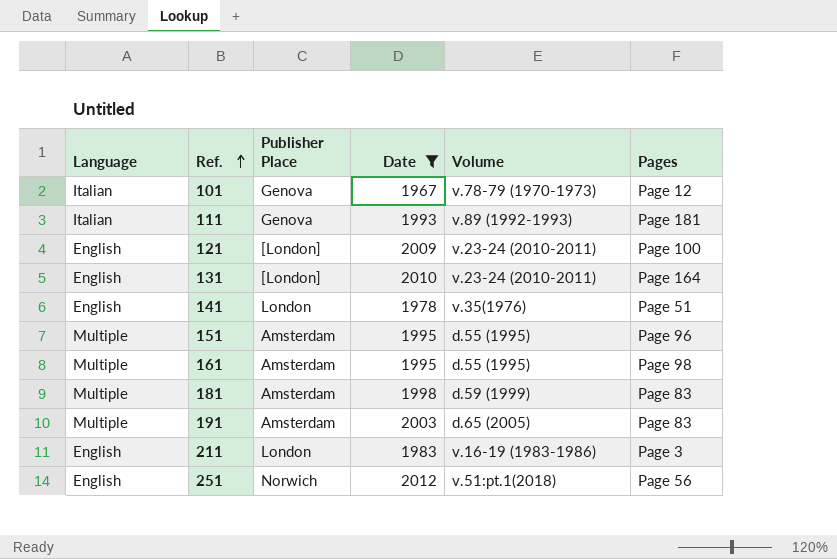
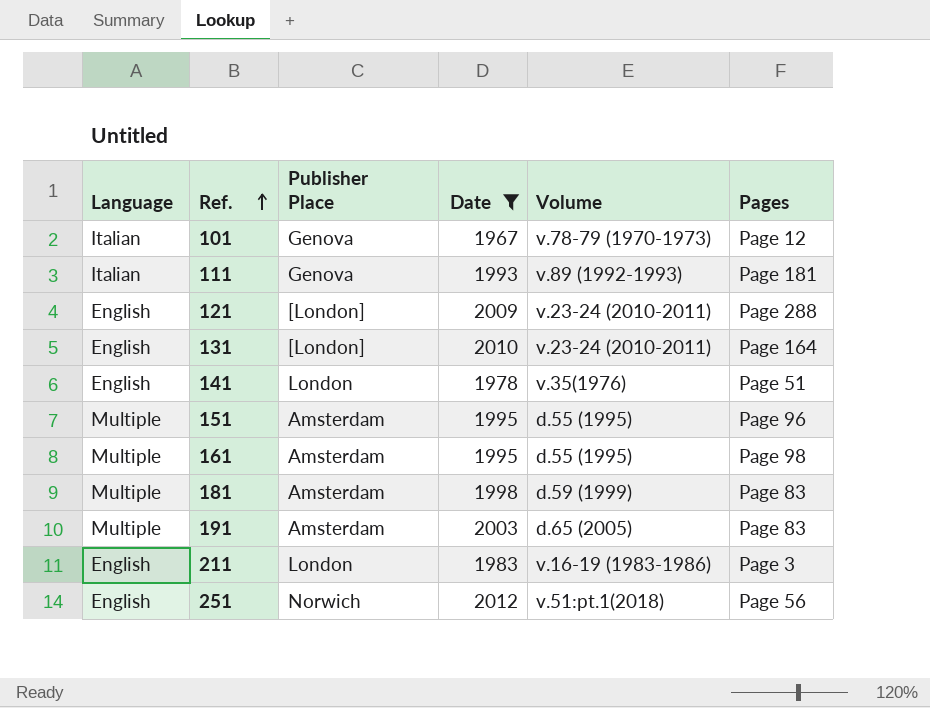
121 | Pages: Page 100 -> Page 288

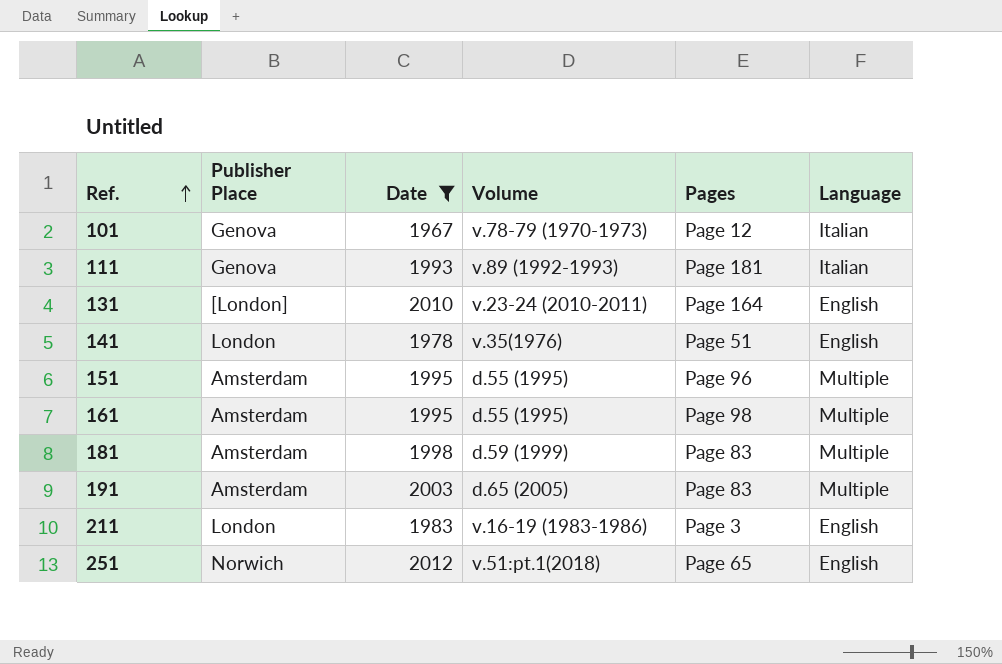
column Language | position: 1 -> 6
row 121: English | [London] | 2009 | v.23-24 (2010-2011) | Page 288 -> none
251 | Pages: Page 56 -> Page 65

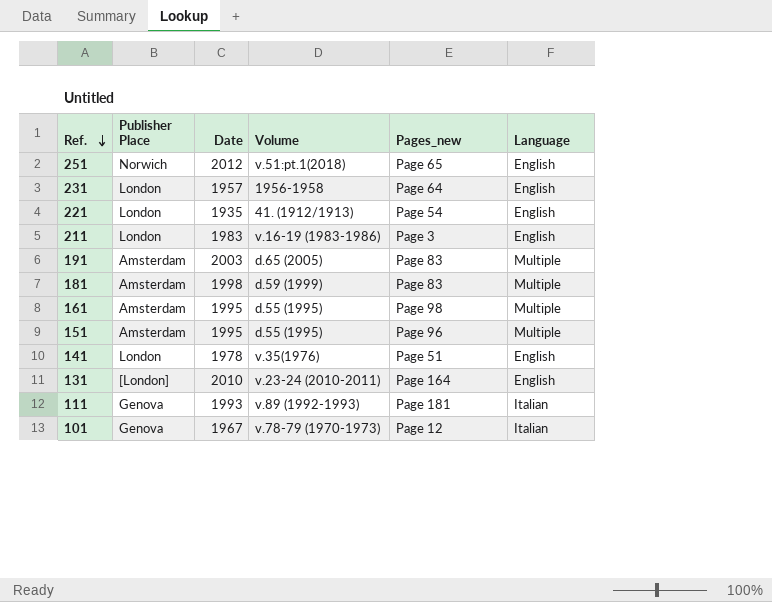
filter: Date >= 1967 -> none
row order: Ref. ascending -> Ref. descending
column name: Pages -> Pages_new

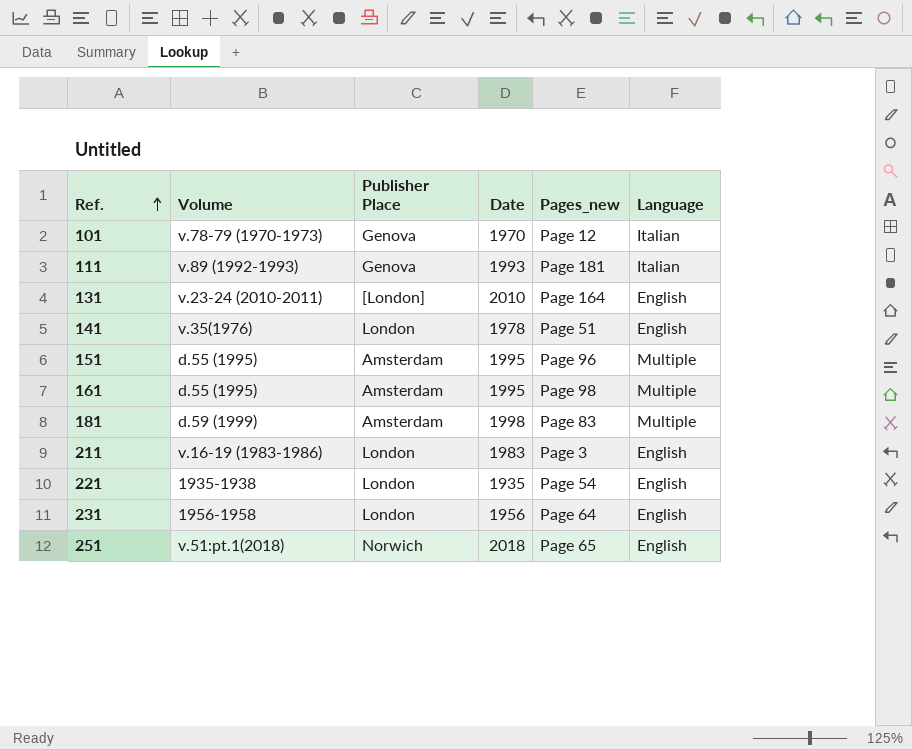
row order: Ref. descending -> Ref. ascending
column Volume | position: 4 -> 2
row 191: Amsterdam | 2003 | d.65 (2005) | Page 83 | Multiple -> none
101 | Date: 1967 -> 1970
221 | Volume: 41. (1912/1913) -> 1935-1938
231 | Date: 1957 -> 1956
251 | Date: 2012 -> 2018

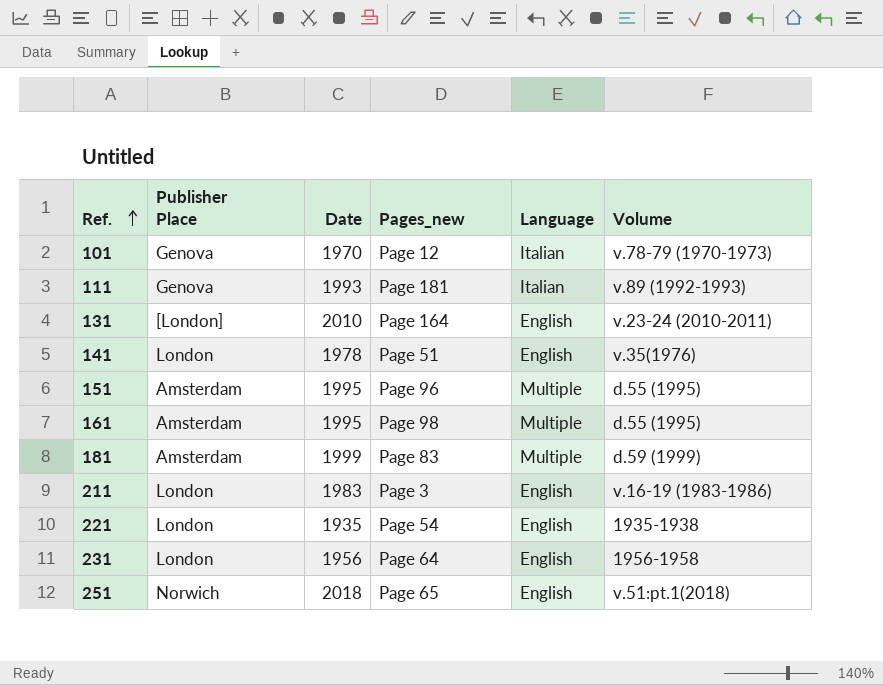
column Volume | position: 2 -> 6
181 | Date: 1998 -> 1999

